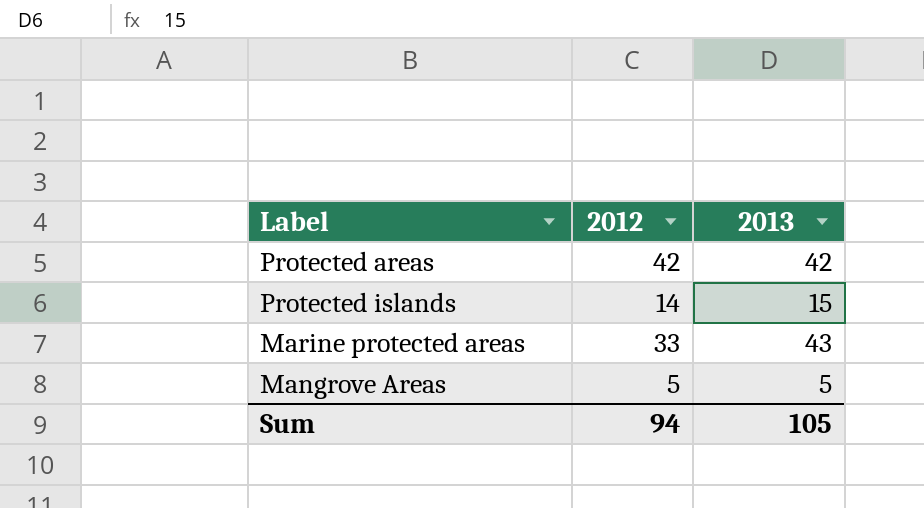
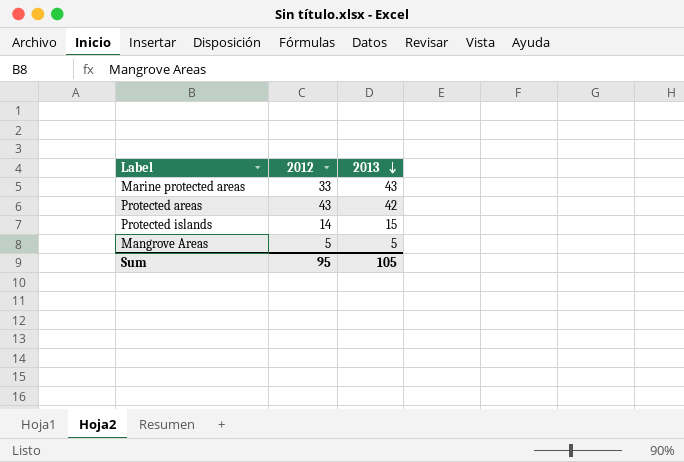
row order: none -> 2013 descending
Protected areas | 2012: 42 -> 43
Sum | 2012: 94 -> 95

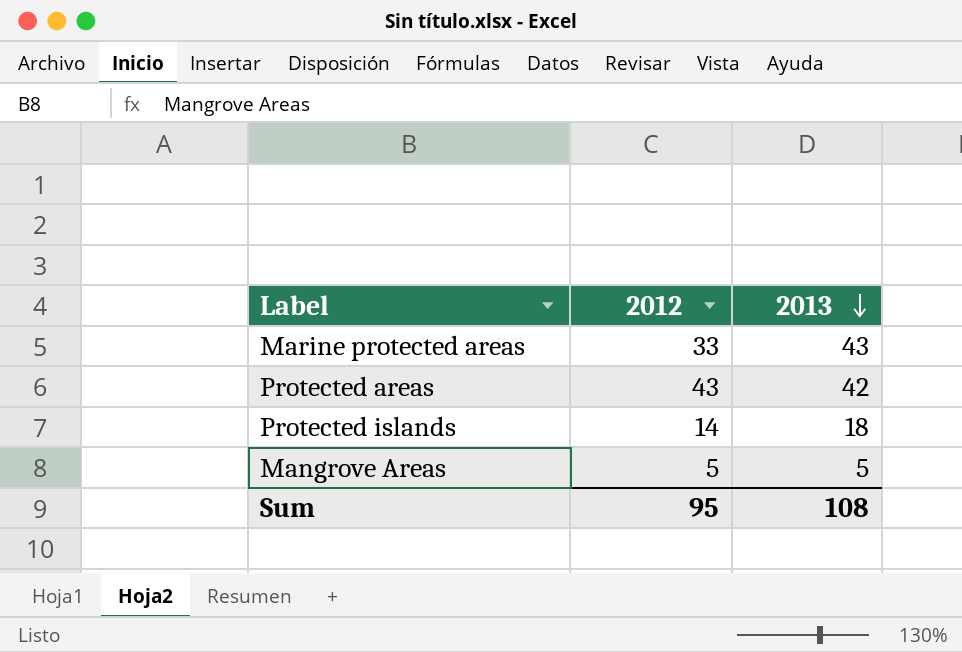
Protected islands | 2013: 15 -> 18
Sum | 2013: 105 -> 108

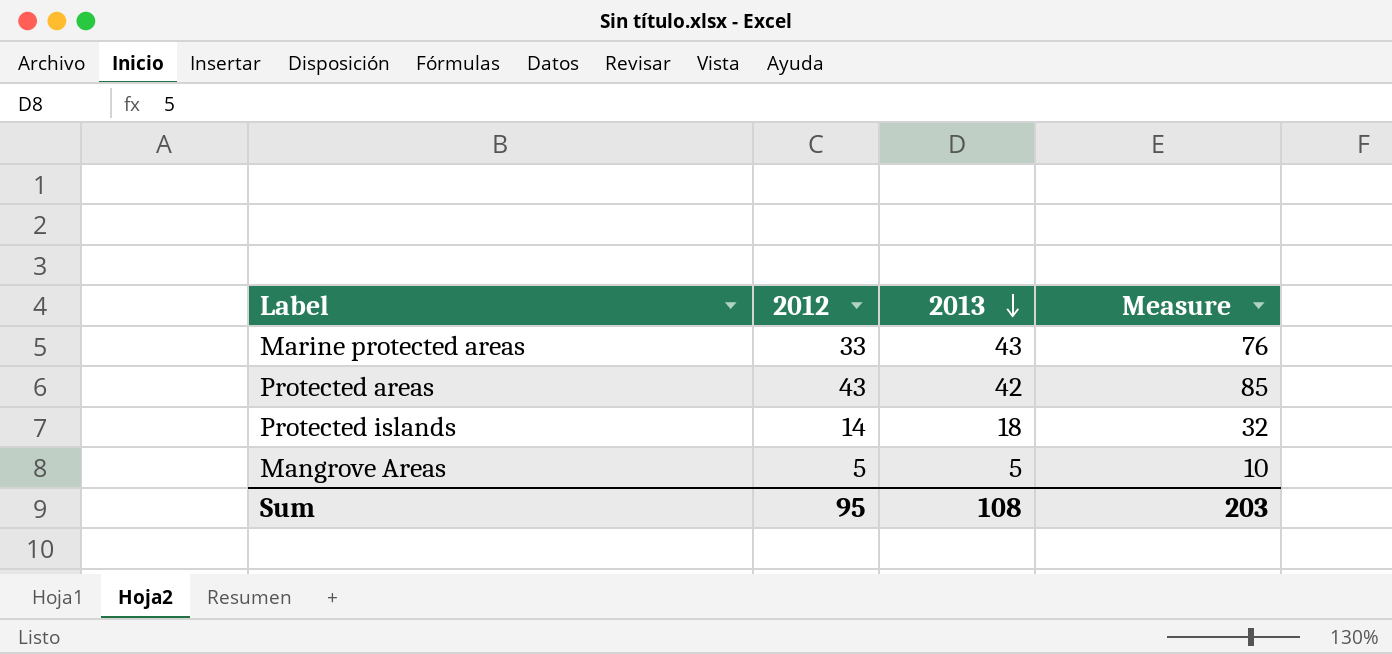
column Measure | formula: none -> [2012] + [2013]

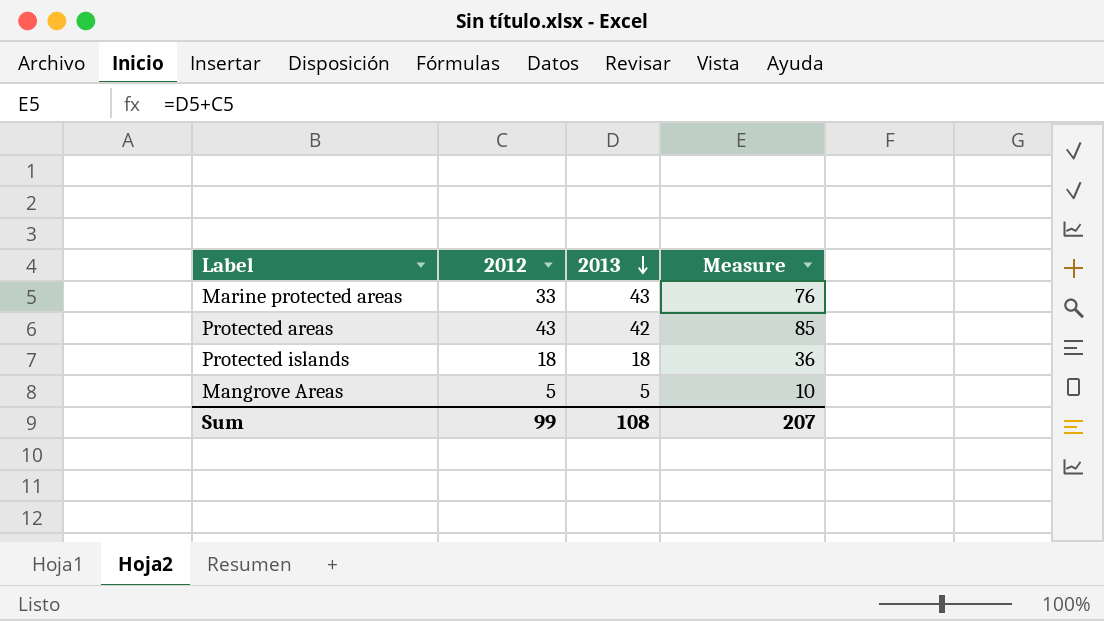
Protected islands | 2012: 14 -> 18
Protected islands | Measure: 32 -> 36
Sum | 2012: 95 -> 99
Sum | Measure: 203 -> 207

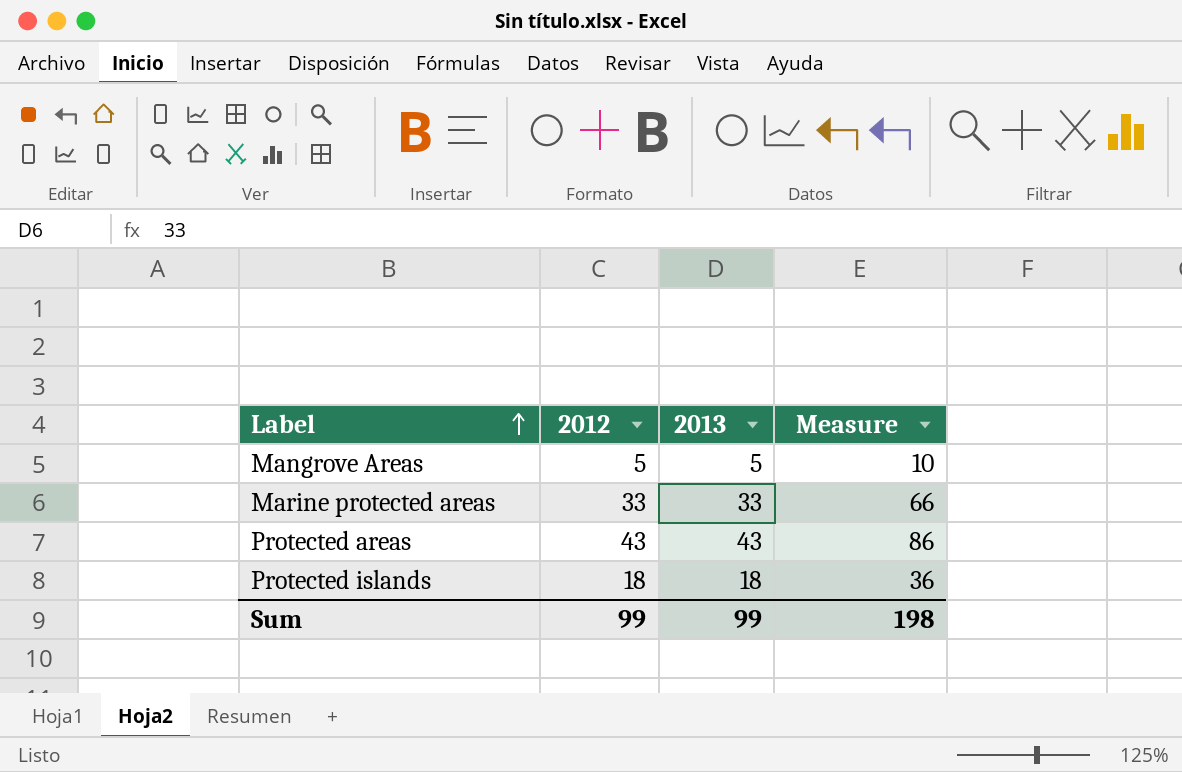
row order: 2013 descending -> Label ascending
Marine protected areas | 2013: 43 -> 33
Marine protected areas | Measure: 76 -> 66
Protected areas | 2013: 42 -> 43
Protected areas | Measure: 85 -> 86
Sum | 2013: 108 -> 99
Sum | Measure: 207 -> 198

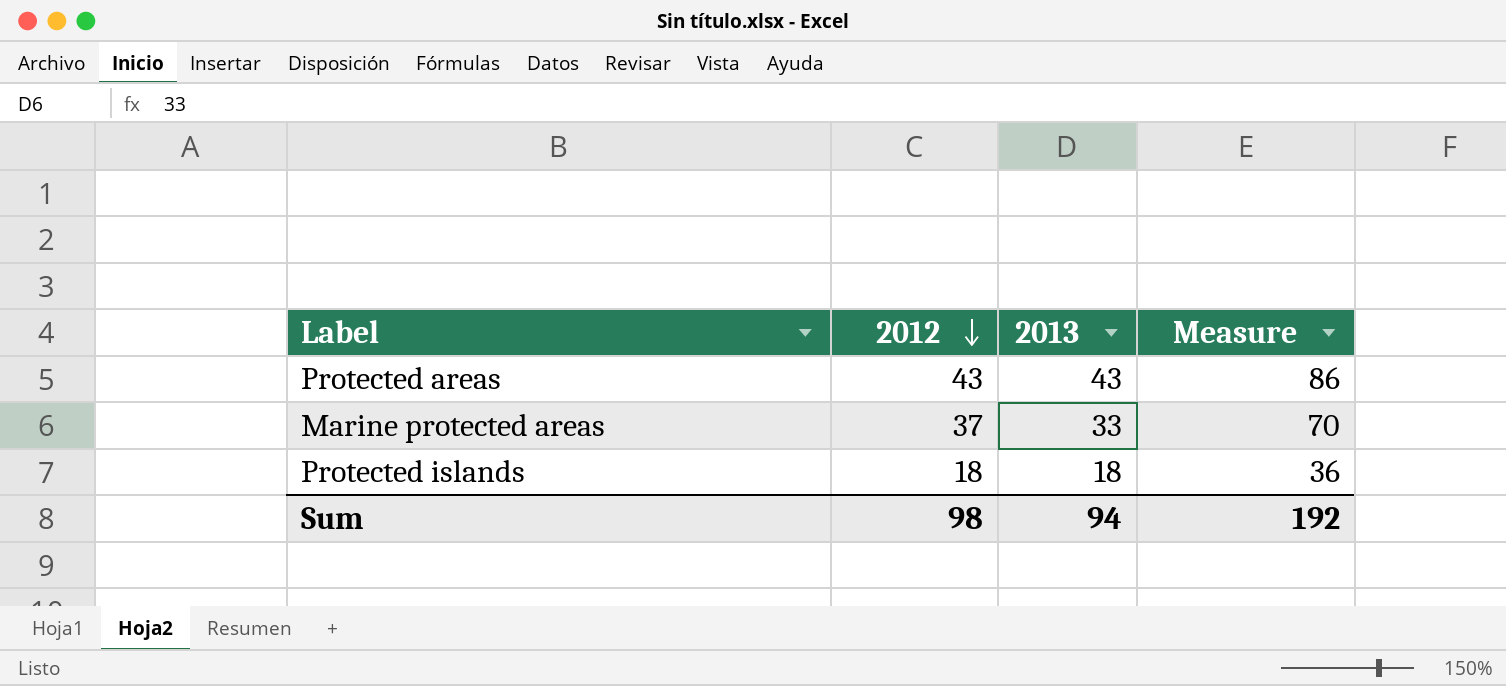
row order: Label ascending -> 2012 descending
row Mangrove Areas: 5 | 5 | 10 -> none
Marine protected areas | 2012: 33 -> 37
Marine protected areas | Measure: 66 -> 70
Sum | 2012: 99 -> 98
Sum | 2013: 99 -> 94
Sum | Measure: 198 -> 192

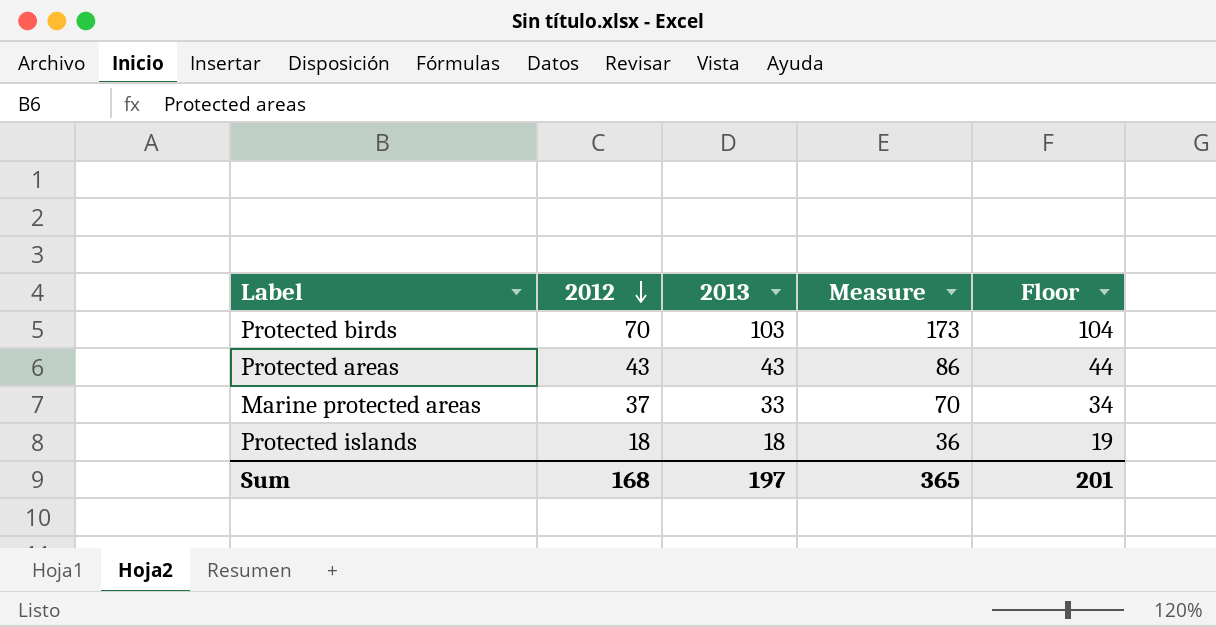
column Floor | formula: none -> [2013] + 1
row Protected birds: none -> 70 | 103 | 173 | 104
Sum | 2012: 98 -> 168
Sum | 2013: 94 -> 197
Sum | Measure: 192 -> 365

